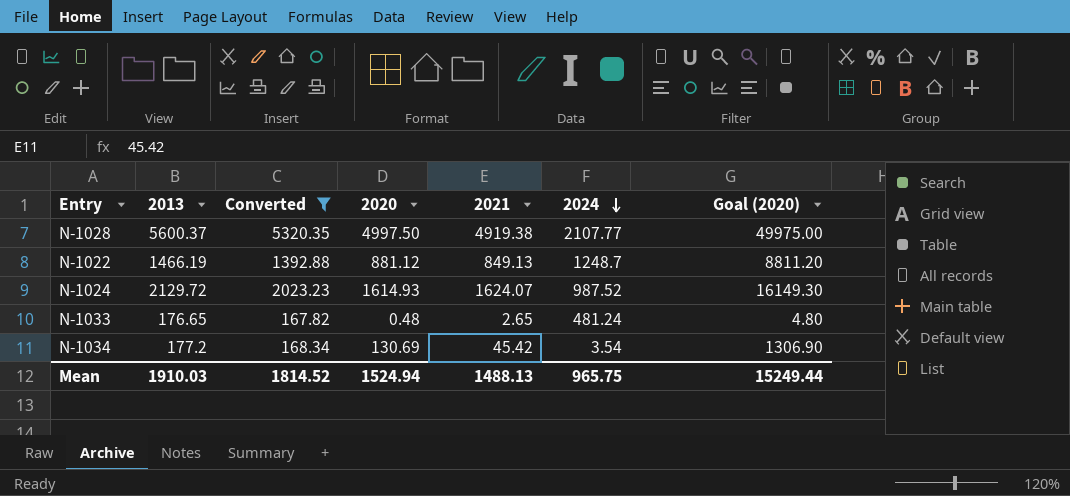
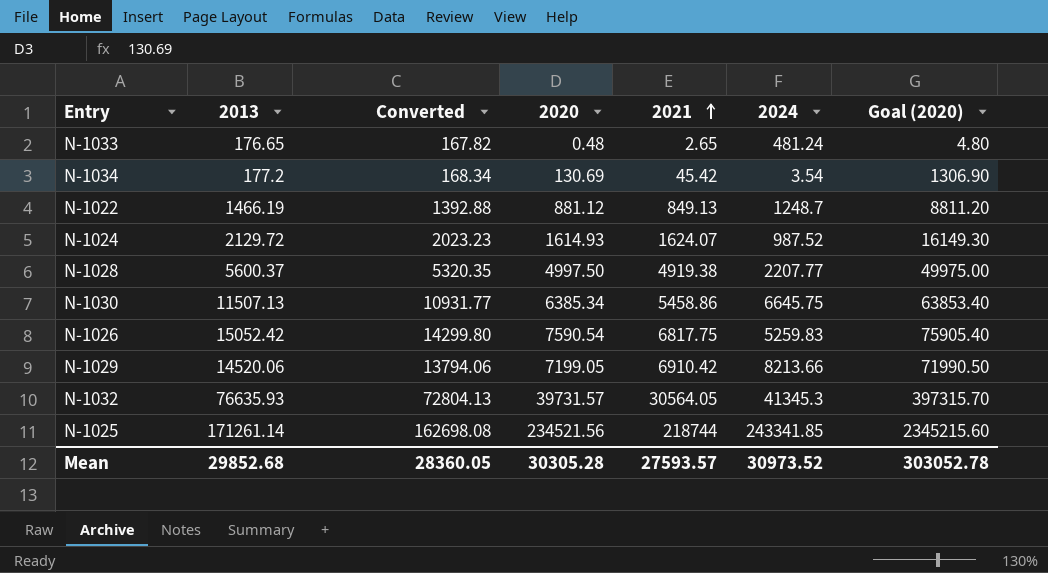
filter: Converted <= 5320.35 -> none
row order: 2024 descending -> 2021 ascending
N-1028 | 2024: 2107.77 -> 2207.77
Mean | 2013: 1910.03 -> 29852.68
Mean | Converted: 1814.52 -> 28360.05
Mean | 2020: 1524.94 -> 30305.28
Mean | 2021: 1488.13 -> 27593.57
Mean | 2024: 965.75 -> 30973.52
Mean | Goal (2020): 15249.44 -> 303052.78

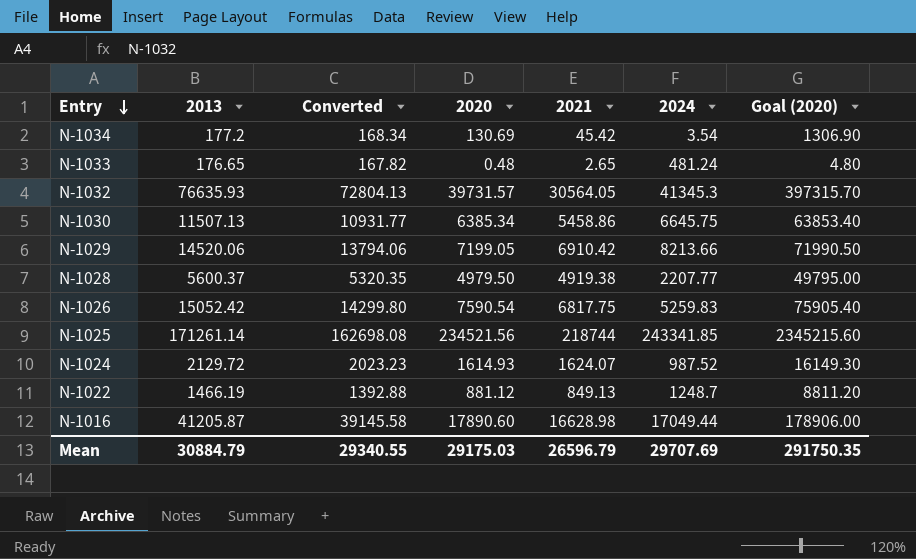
row order: 2021 ascending -> Entry descending
N-1028 | 2020: 4997.50 -> 4979.50
N-1028 | Goal (2020): 49975.00 -> 49795.00
row N-1016: none -> 41205.87 | 39145.58 | 17890.60 | 16628.98 | 17049.44 | 178906.00
Mean | 2013: 29852.68 -> 30884.79
Mean | Converted: 28360.05 -> 29340.55
Mean | 2020: 30305.28 -> 29175.03
Mean | 2021: 27593.57 -> 26596.79
Mean | 2024: 30973.52 -> 29707.69
Mean | Goal (2020): 303052.78 -> 291750.35

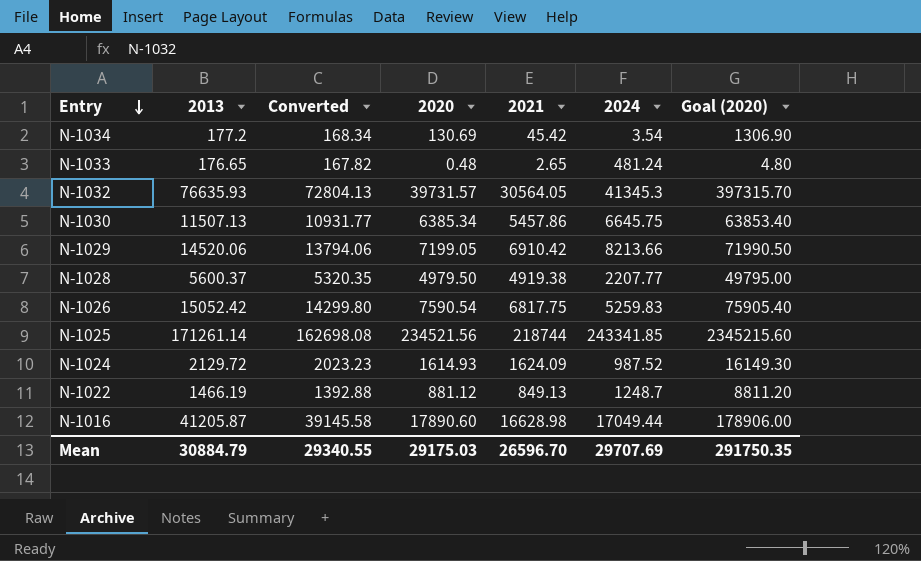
N-1030 | 2021: 5458.86 -> 5457.86
N-1024 | 2021: 1624.07 -> 1624.09
Mean | 2021: 26596.79 -> 26596.70

